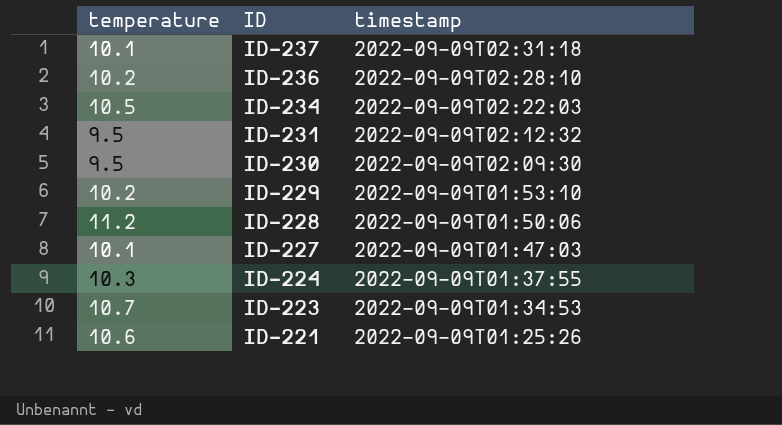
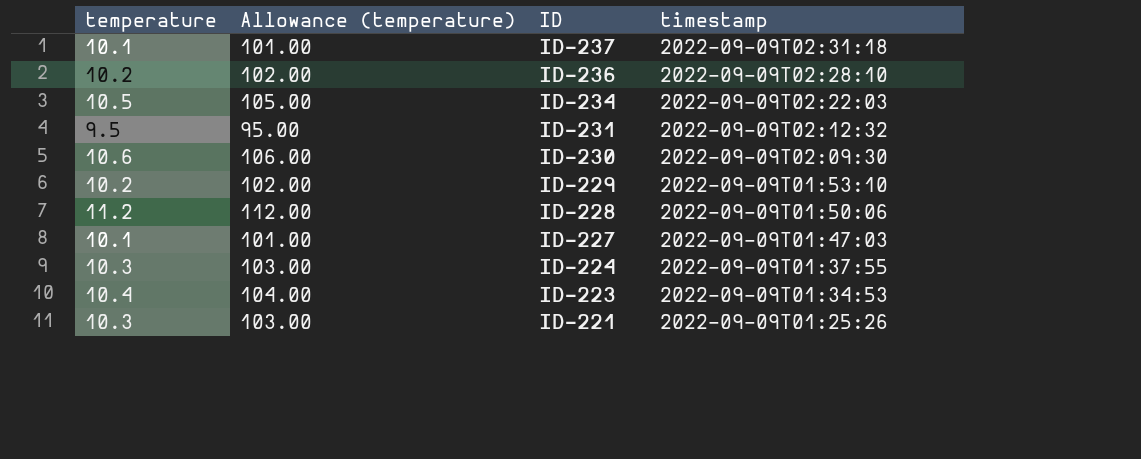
column Allowance (temperature) | formula: none -> [temperature] * 10
ID-230 | temperature: 9.5 -> 10.6
ID-223 | temperature: 10.7 -> 10.4
ID-221 | temperature: 10.6 -> 10.3

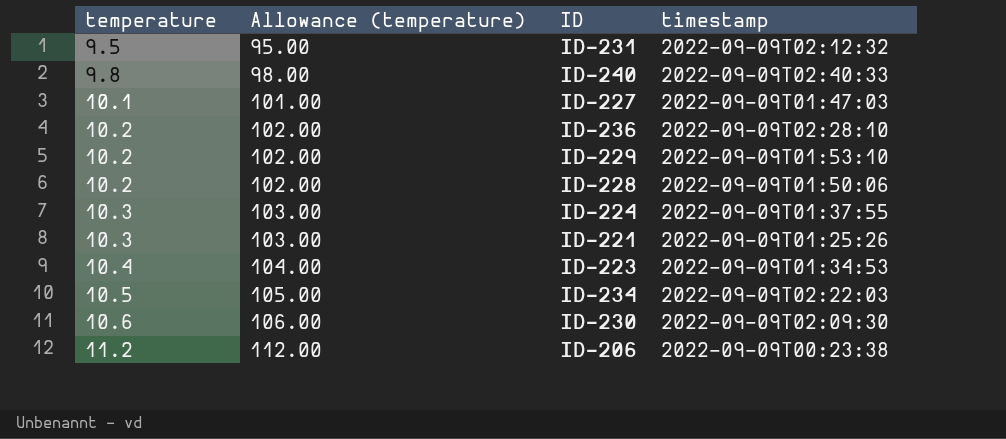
row order: ID descending -> temperature ascending
row ID-237: 10.1 | 101.00 | 2022-09-09T02:31:18 -> none
row ID-240: none -> 9.8 | 98.00 | 2022-09-09T02:40:33
ID-228 | temperature: 11.2 -> 10.2
ID-228 | Allowance (temperature): 112.00 -> 102.00
row ID-206: none -> 11.2 | 112.00 | 2022-09-09T00:23:38

